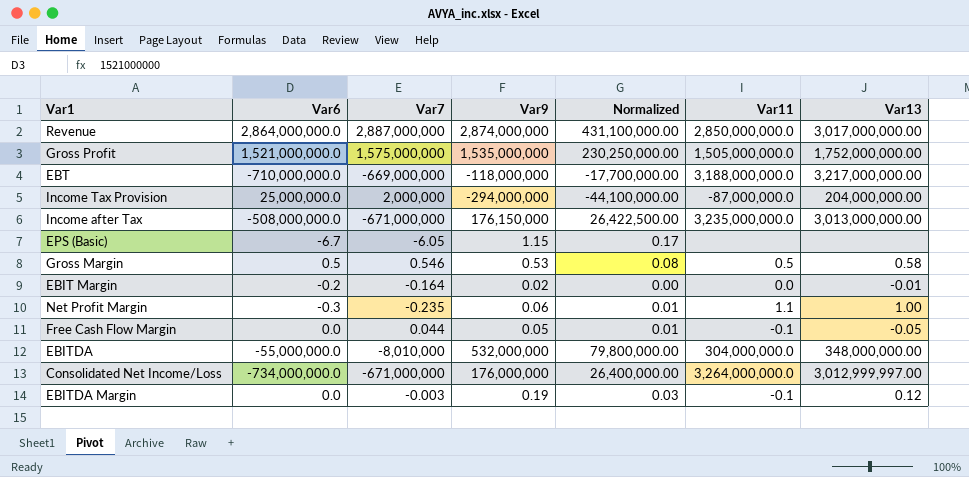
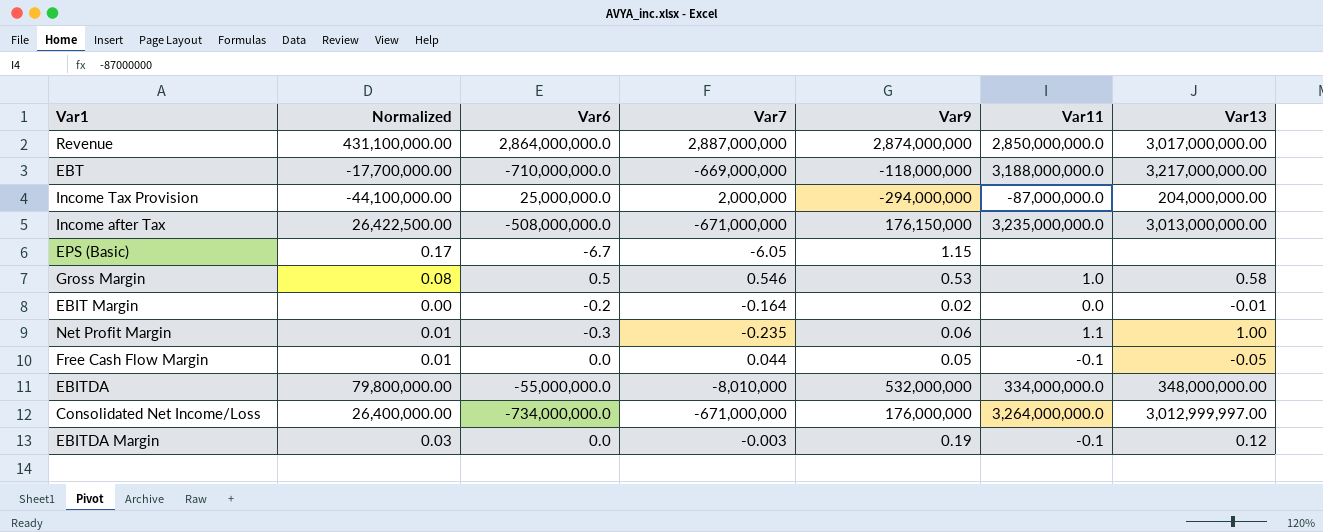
column Normalized | position: 5 -> 2
row Gross Profit: 1,521,000,000.0 | 1,575,000,000 | 1,535,000,000 | 230,250,000.00 | 1,505,000,000.0 | 1,752,000,000.00 -> none
Gross Margin | Var11: 0.5 -> 1.0
EBITDA | Var11: 304,000,000.0 -> 334,000,000.0

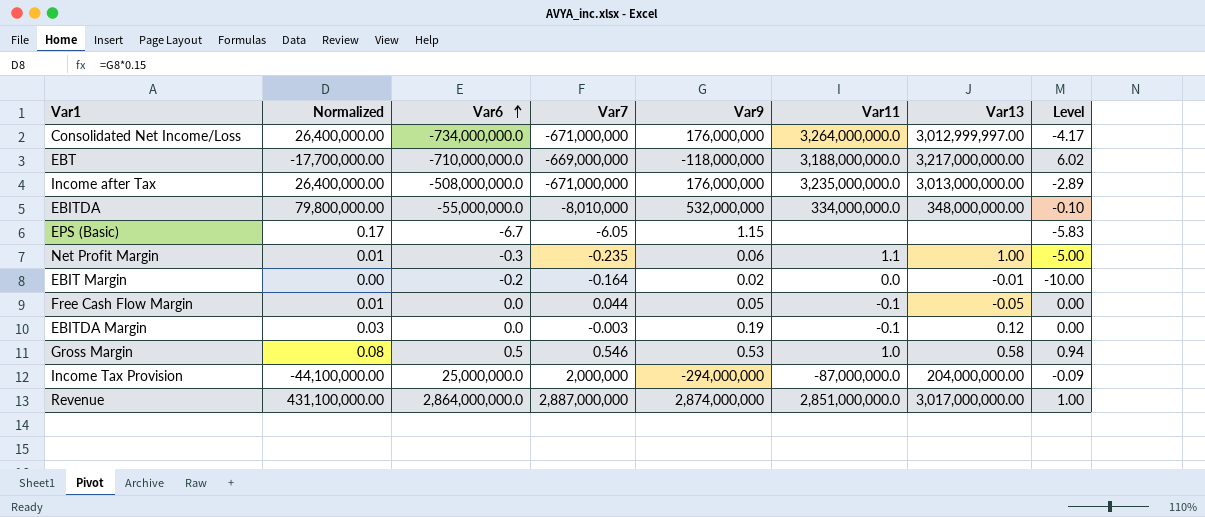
row order: none -> Var6 ascending
column Level | formula: none -> [Var6] / [Var9]
Income after Tax | Normalized: 26,422,500.00 -> 26,400,000.00
Income after Tax | Var9: 176,150,000 -> 176,000,000
Revenue | Var11: 2,850,000,000.0 -> 2,851,000,000.0

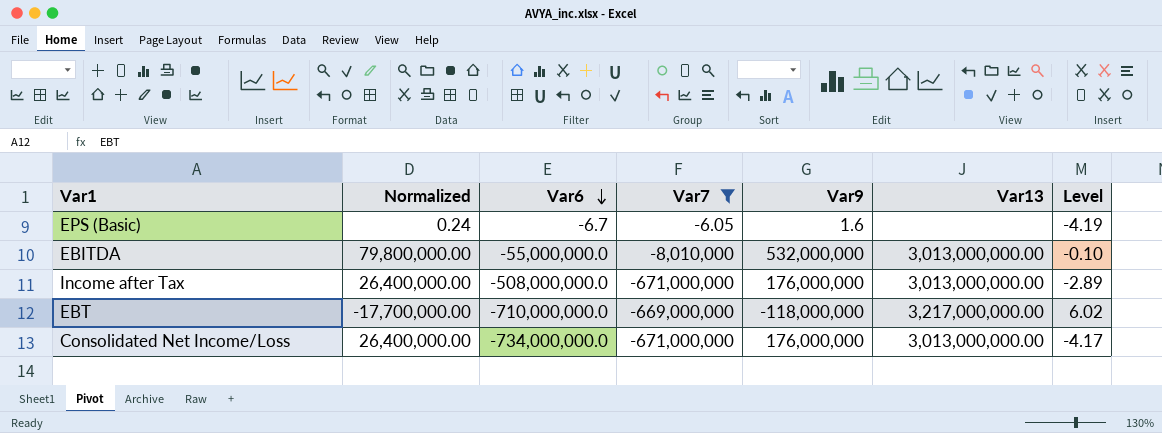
filter: none -> Var7 <= -6.05
row order: Var6 ascending -> Var6 descending
column Var11 | position: 6 -> none
EPS (Basic) | Normalized: 0.17 -> 0.24
EPS (Basic) | Var9: 1.15 -> 1.6
EPS (Basic) | Level: -5.83 -> -4.19
EBITDA | Var13: 348,000,000.00 -> 3,013,000,000.00
Consolidated Net Income/Loss | Var13: 3,012,999,997.00 -> 3,013,000,000.00

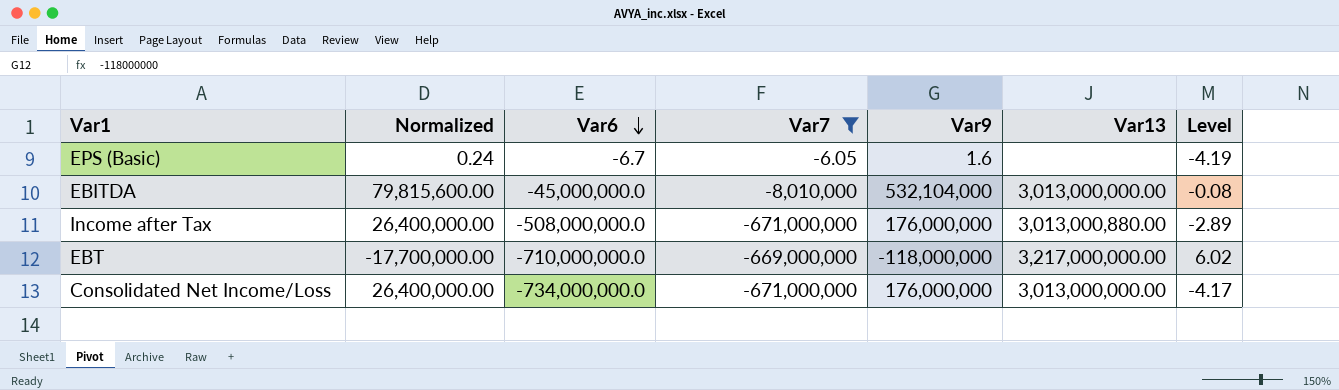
EBITDA | Normalized: 79,800,000.00 -> 79,815,600.00
EBITDA | Var6: -55,000,000.0 -> -45,000,000.0
EBITDA | Var9: 532,000,000 -> 532,104,000
EBITDA | Level: -0.10 -> -0.08
Income after Tax | Var13: 3,013,000,000.00 -> 3,013,000,880.00

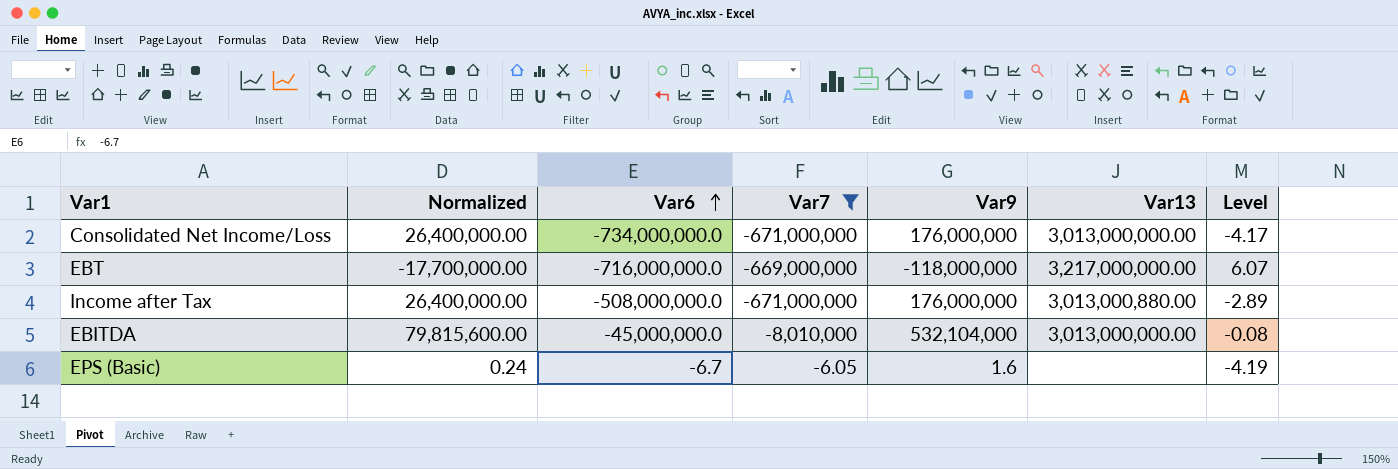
row order: Var6 descending -> Var6 ascending
EBT | Var6: -710,000,000.0 -> -716,000,000.0
EBT | Level: 6.02 -> 6.07

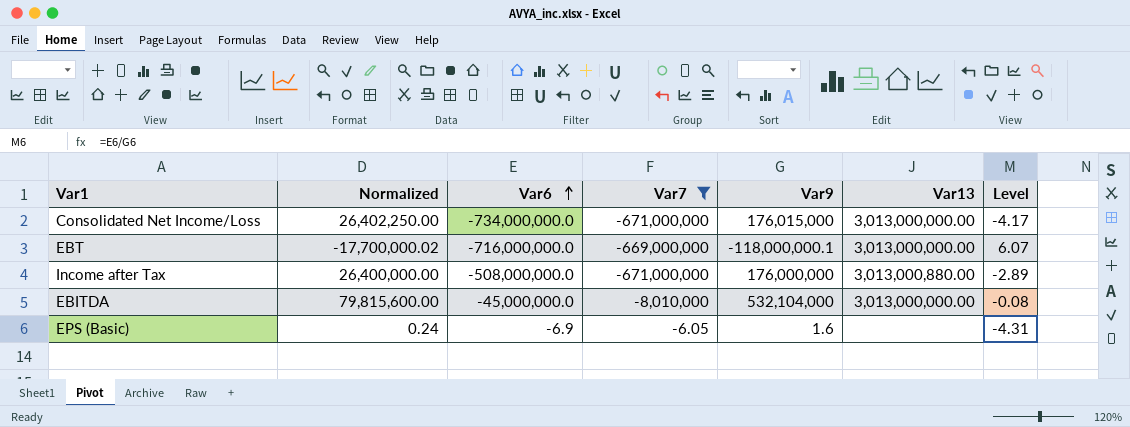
Consolidated Net Income/Loss | Normalized: 26,400,000.00 -> 26,402,250.00
Consolidated Net Income/Loss | Var9: 176,000,000 -> 176,015,000
EBT | Normalized: -17,700,000.00 -> -17,700,000.02
EBT | Var9: -118,000,000 -> -118,000,000.1
EBT | Var13: 3,217,000,000.00 -> 3,013,000,000.00
EPS (Basic) | Var6: -6.7 -> -6.9
EPS (Basic) | Level: -4.19 -> -4.31

